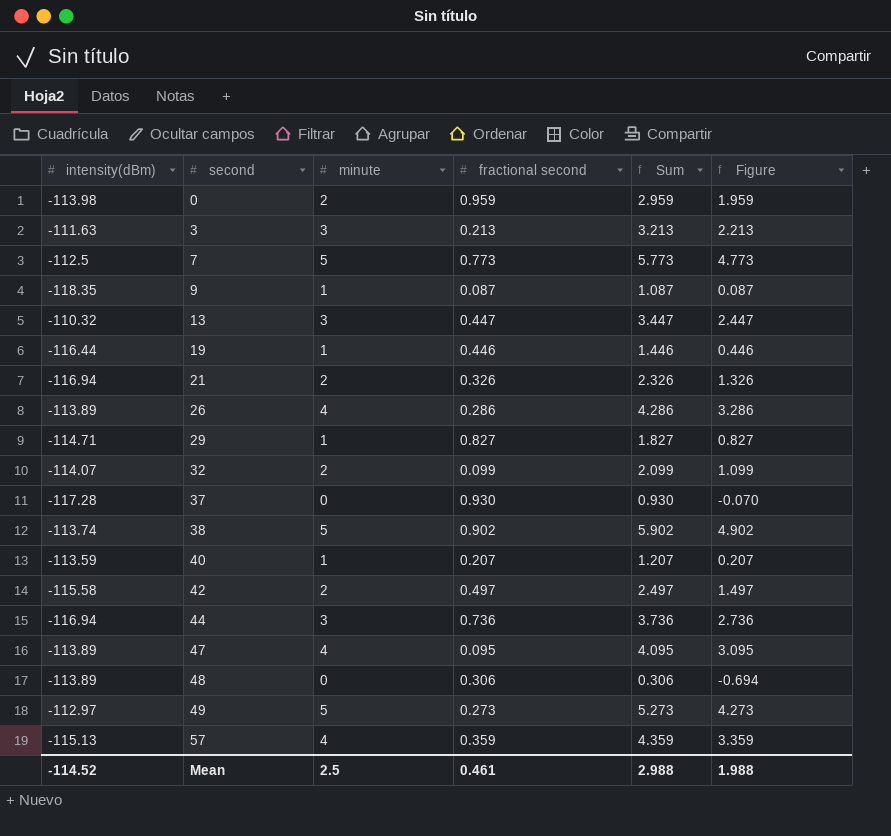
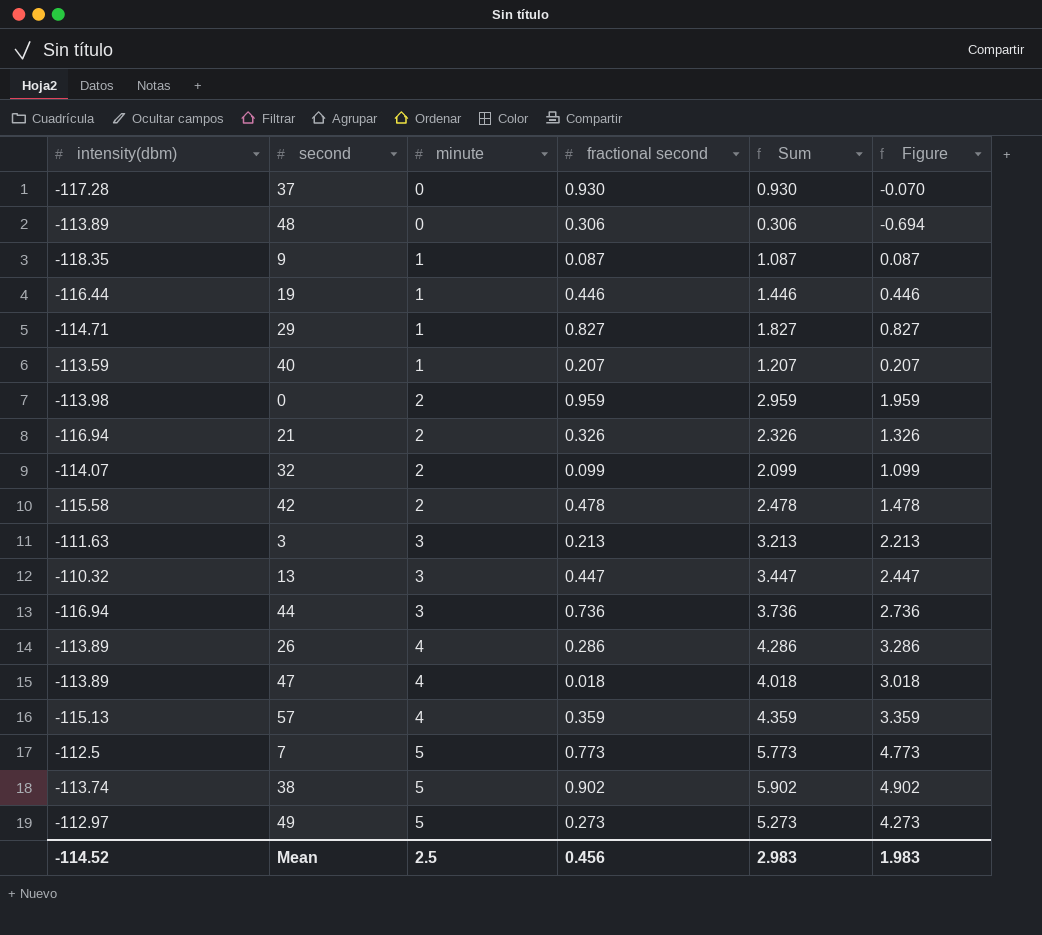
row order: second ascending -> minute ascending
column name: intensity(dBm) -> intensity(dbm)
42 | fractional second: 0.497 -> 0.478
42 | Sum: 2.497 -> 2.478
42 | Figure: 1.497 -> 1.478
47 | fractional second: 0.095 -> 0.018
47 | Sum: 4.095 -> 4.018
47 | Figure: 3.095 -> 3.018
Mean | fractional second: 0.461 -> 0.456
Mean | Sum: 2.988 -> 2.983
Mean | Figure: 1.988 -> 1.983

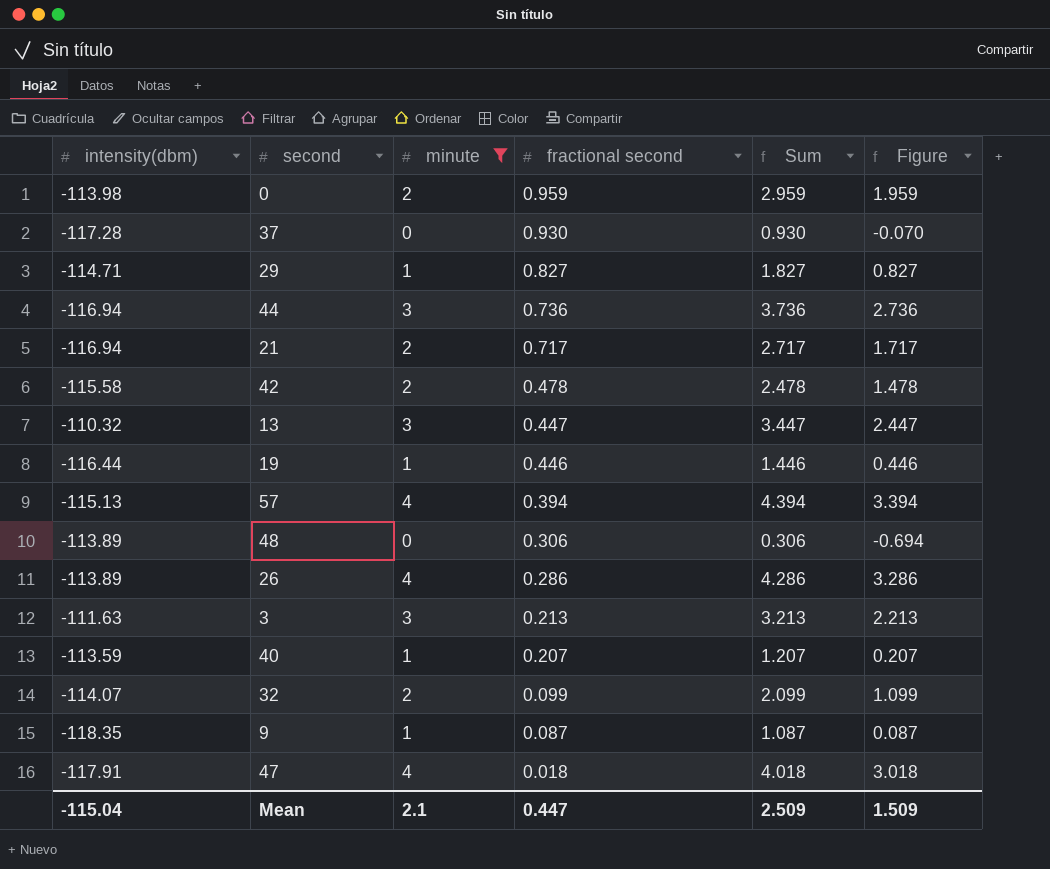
filter: none -> minute != 5
row order: minute ascending -> fractional second descending
21 | fractional second: 0.326 -> 0.717
21 | Sum: 2.326 -> 2.717
21 | Figure: 1.326 -> 1.717
57 | fractional second: 0.359 -> 0.394
57 | Sum: 4.359 -> 4.394
57 | Figure: 3.359 -> 3.394
47 | intensity(dbm): -113.89 -> -117.91
Mean | intensity(dbm): -114.52 -> -115.04
Mean | minute: 2.5 -> 2.1
Mean | fractional second: 0.456 -> 0.447
Mean | Sum: 2.983 -> 2.509
Mean | Figure: 1.983 -> 1.509

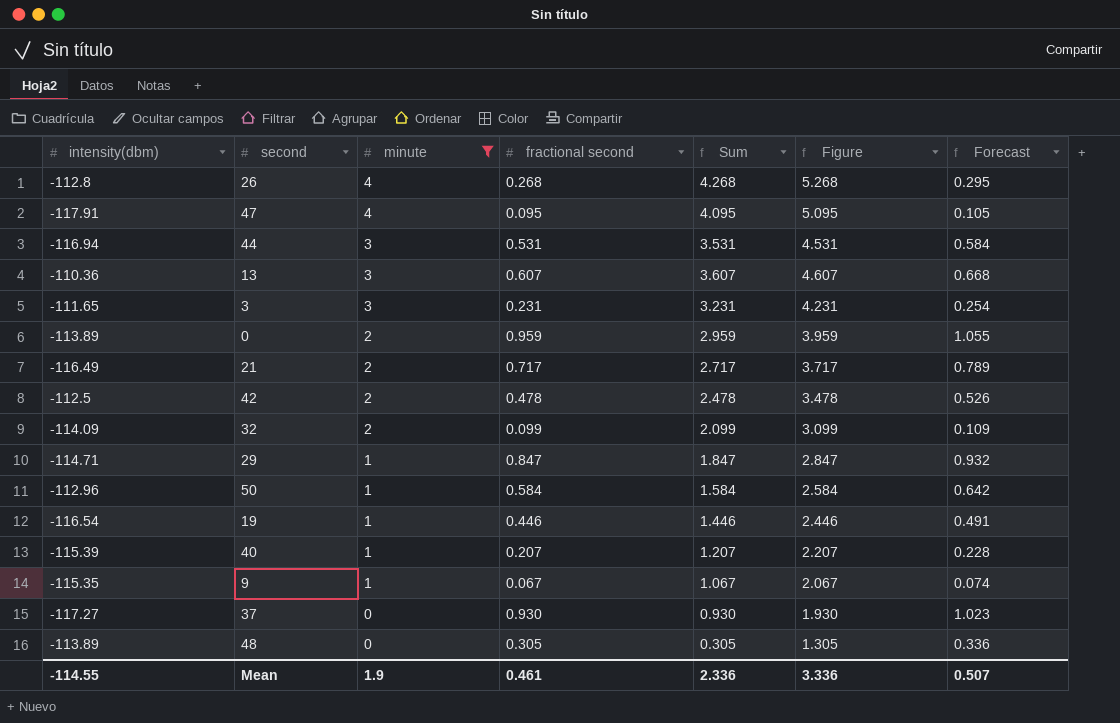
row order: fractional second descending -> minute descending
column Figure | formula: [Sum] - 1 -> [Sum] + 1
column Forecast | formula: none -> [fractional second] * 1.1
row 57: -115.13 | 4 | 0.394 | 4.394 | 3.394 -> none
26 | intensity(dbm): -113.89 -> -112.8
26 | fractional second: 0.286 -> 0.268
26 | Sum: 4.286 -> 4.268
47 | fractional second: 0.018 -> 0.095
47 | Sum: 4.018 -> 4.095
44 | fractional second: 0.736 -> 0.531
44 | Sum: 3.736 -> 3.531
13 | intensity(dbm): -110.32 -> -110.36
13 | fractional second: 0.447 -> 0.607
13 | Sum: 3.447 -> 3.607
3 | intensity(dbm): -111.63 -> -111.65
3 | fractional second: 0.213 -> 0.231
3 | Sum: 3.213 -> 3.231
0 | intensity(dbm): -113.98 -> -113.89
21 | intensity(dbm): -116.94 -> -116.49
42 | intensity(dbm): -115.58 -> -112.5
32 | intensity(dbm): -114.07 -> -114.09
29 | fractional second: 0.827 -> 0.847
29 | Sum: 1.827 -> 1.847
row 50: none -> -112.96 | 1 | 0.584 | 1.584 | 2.584 | 0.642
19 | intensity(dbm): -116.44 -> -116.54
40 | intensity(dbm): -113.59 -> -115.39
9 | intensity(dbm): -118.35 -> -115.35
9 | fractional second: 0.087 -> 0.067
9 | Sum: 1.087 -> 1.067
37 | intensity(dbm): -117.28 -> -117.27
48 | fractional second: 0.306 -> 0.305
48 | Sum: 0.306 -> 0.305
Mean | intensity(dbm): -115.04 -> -114.55
Mean | minute: 2.1 -> 1.9
Mean | fractional second: 0.447 -> 0.461
Mean | Sum: 2.509 -> 2.336
Mean | Figure: 1.509 -> 3.336

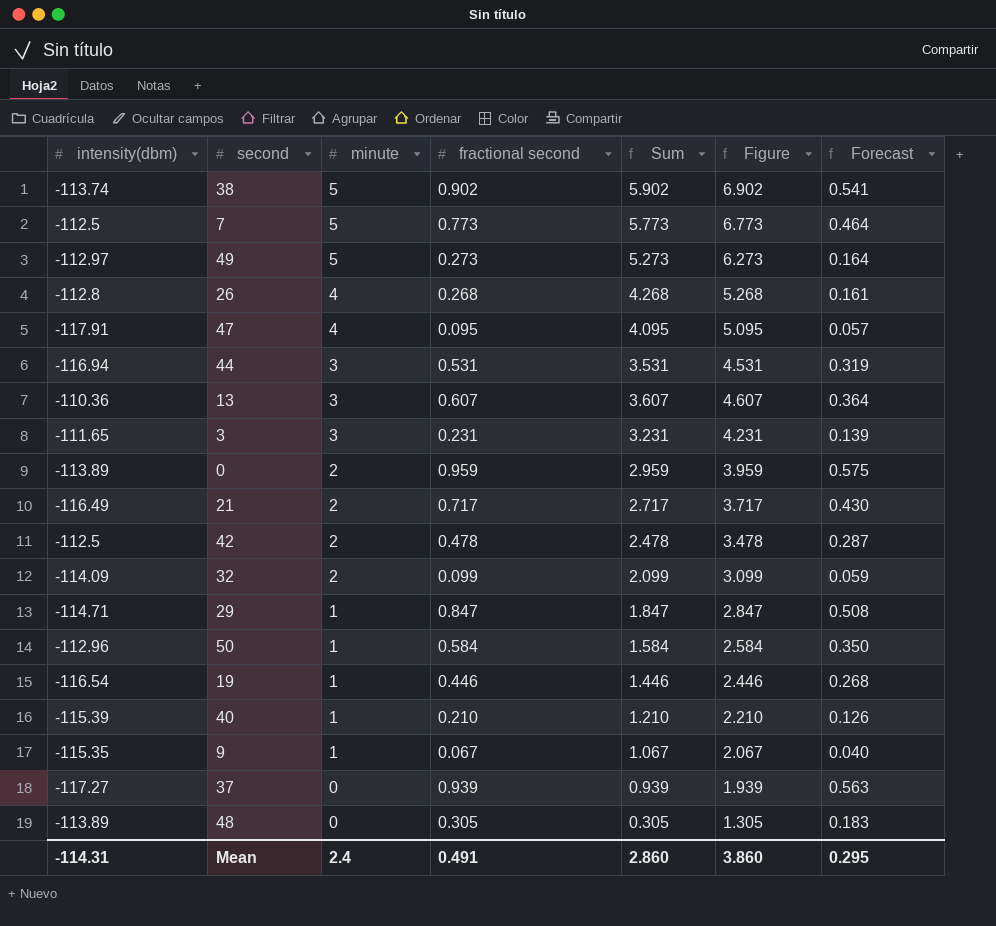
filter: minute != 5 -> none
column Forecast | formula: [fractional second] * 1.1 -> [fractional second] * 0.6
40 | fractional second: 0.207 -> 0.210
40 | Sum: 1.207 -> 1.210
40 | Figure: 2.207 -> 2.210
37 | fractional second: 0.930 -> 0.939
37 | Sum: 0.930 -> 0.939
37 | Figure: 1.930 -> 1.939
Mean | intensity(dbm): -114.55 -> -114.31
Mean | minute: 1.9 -> 2.4
Mean | fractional second: 0.461 -> 0.491
Mean | Sum: 2.336 -> 2.860
Mean | Figure: 3.336 -> 3.860
Mean | Forecast: 0.507 -> 0.295

